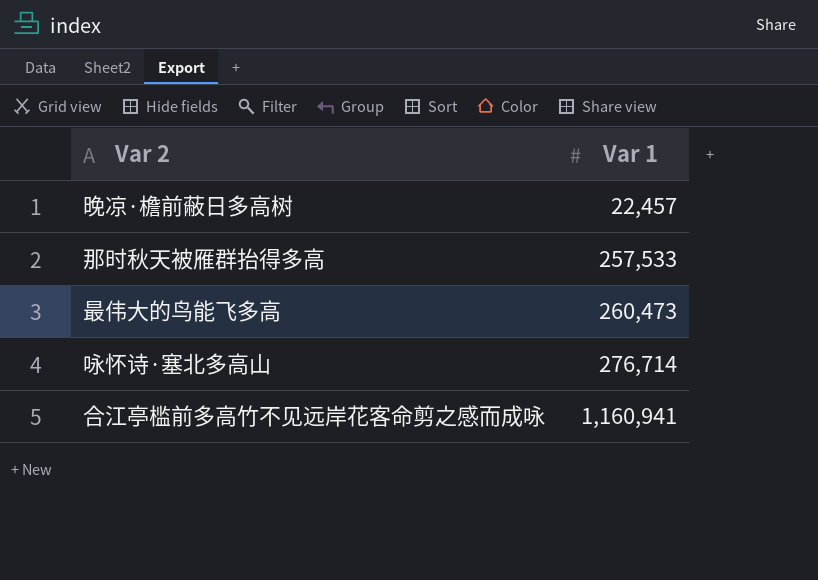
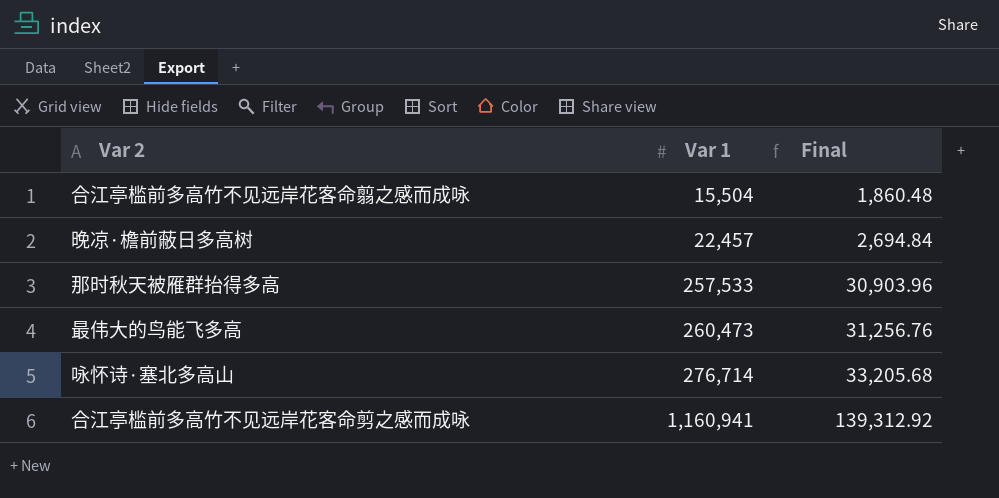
column Final | formula: none -> [Var 1] * 0.12
row 合江亭槛前多高竹不见远岸花客命翦之感而成咏: none -> 15,504 | 1,860.48

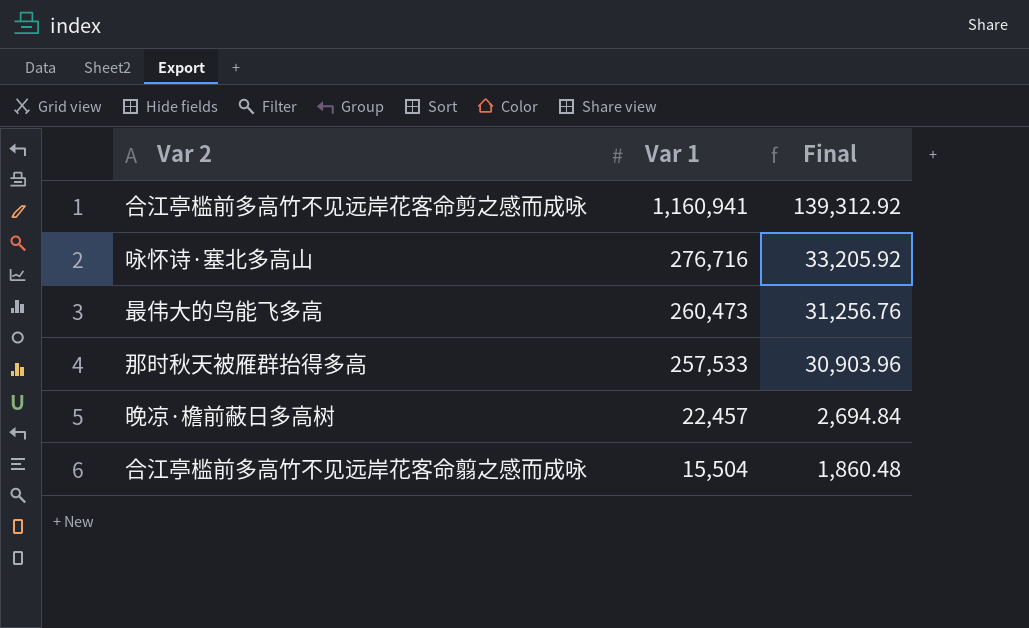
row order: Var 1 ascending -> Var 1 descending
咏怀诗·塞北多高山 | Var 1: 276,714 -> 276,716
咏怀诗·塞北多高山 | Final: 33,205.68 -> 33,205.92

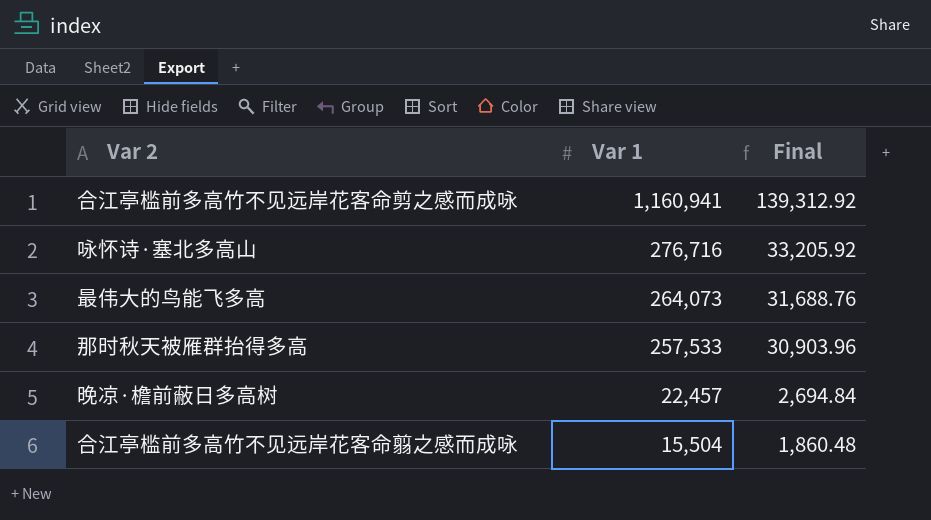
最伟大的鸟能飞多高 | Var 1: 260,473 -> 264,073
最伟大的鸟能飞多高 | Final: 31,256.76 -> 31,688.76

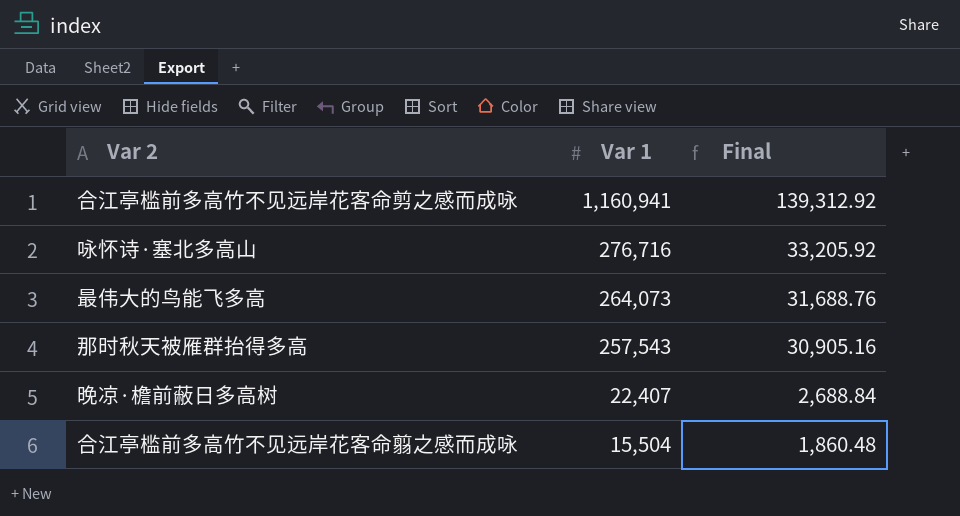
那时秋天被雁群抬得多高 | Var 1: 257,533 -> 257,543
那时秋天被雁群抬得多高 | Final: 30,903.96 -> 30,905.16
晚凉·檐前蔽日多高树 | Var 1: 22,457 -> 22,407
晚凉·檐前蔽日多高树 | Final: 2,694.84 -> 2,688.84

